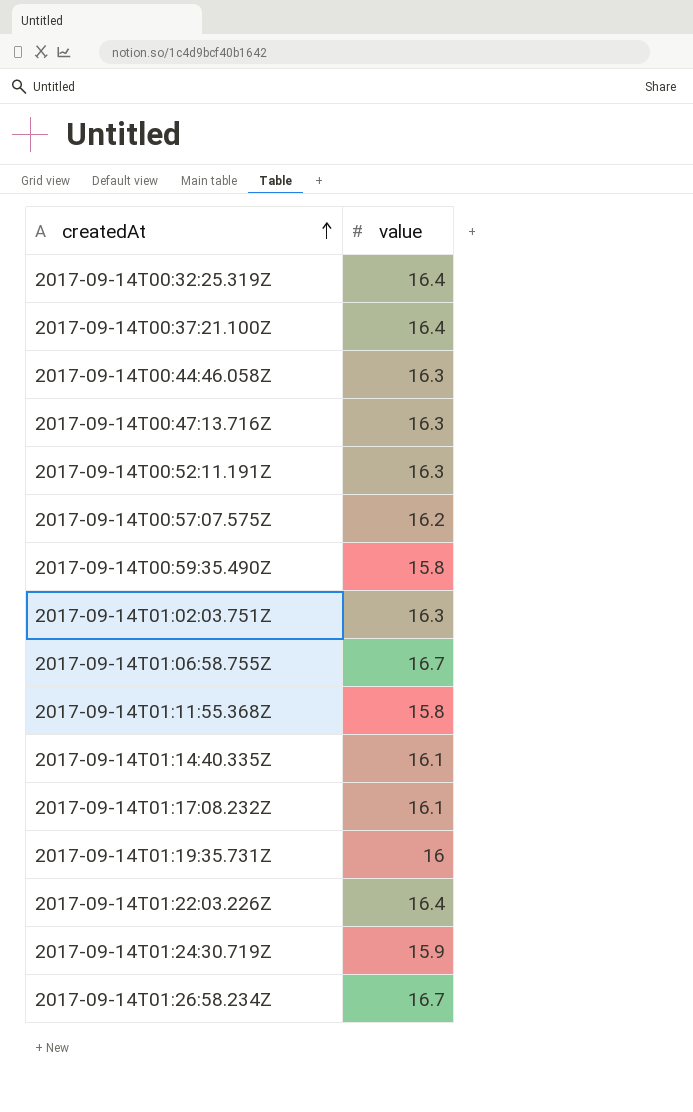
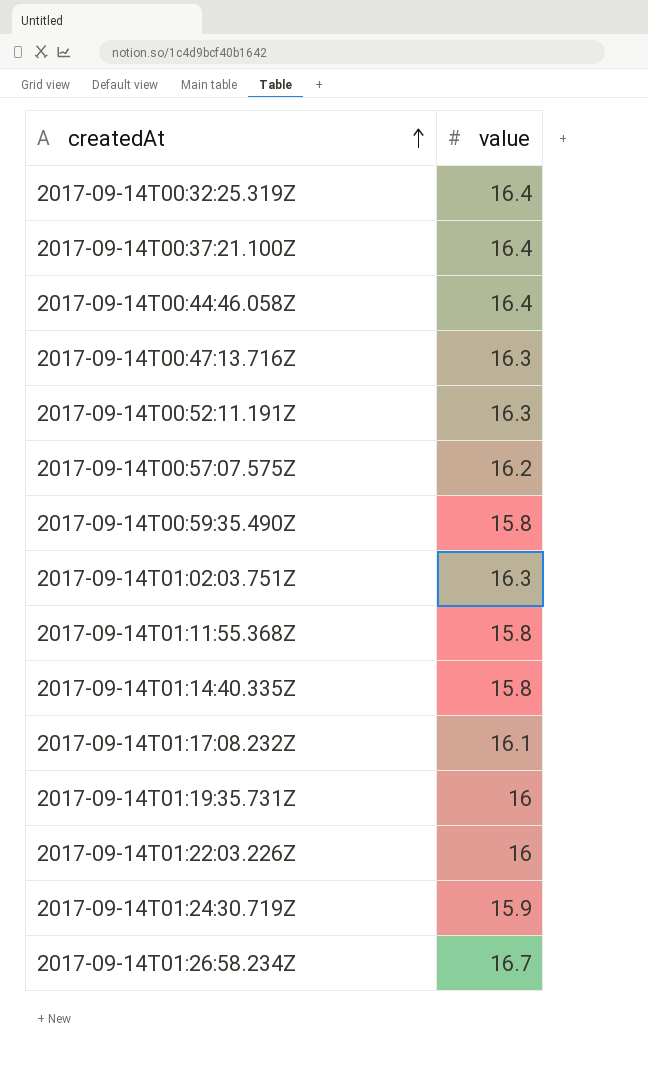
row 2017-09-14T01:06:58.755Z: 16.7 -> none
2017-09-14T00:44:46.058Z | value: 16.3 -> 16.4
2017-09-14T01:14:40.335Z | value: 16.1 -> 15.8
2017-09-14T01:22:03.226Z | value: 16.4 -> 16

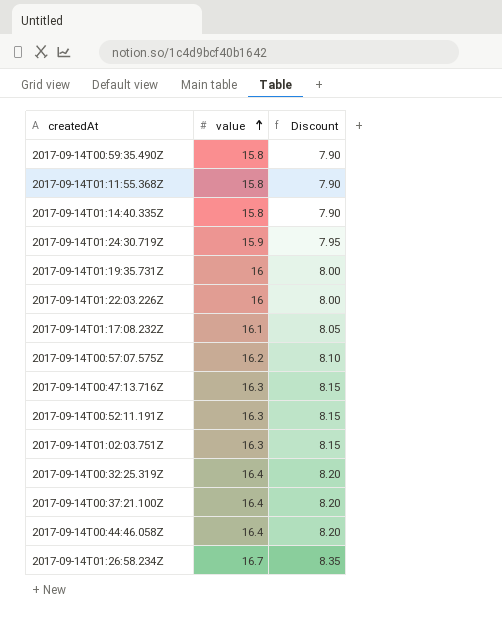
row order: createdAt ascending -> value ascending
column Discount | formula: none -> [value] * 0.5

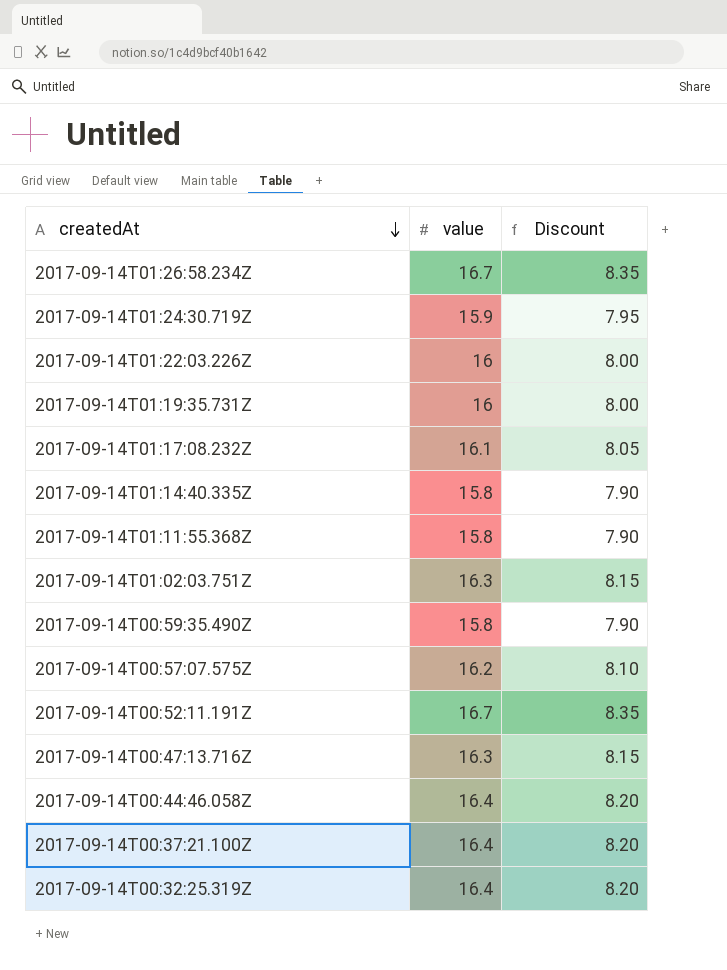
row order: value ascending -> createdAt descending
2017-09-14T00:52:11.191Z | value: 16.3 -> 16.7
2017-09-14T00:52:11.191Z | Discount: 8.15 -> 8.35

